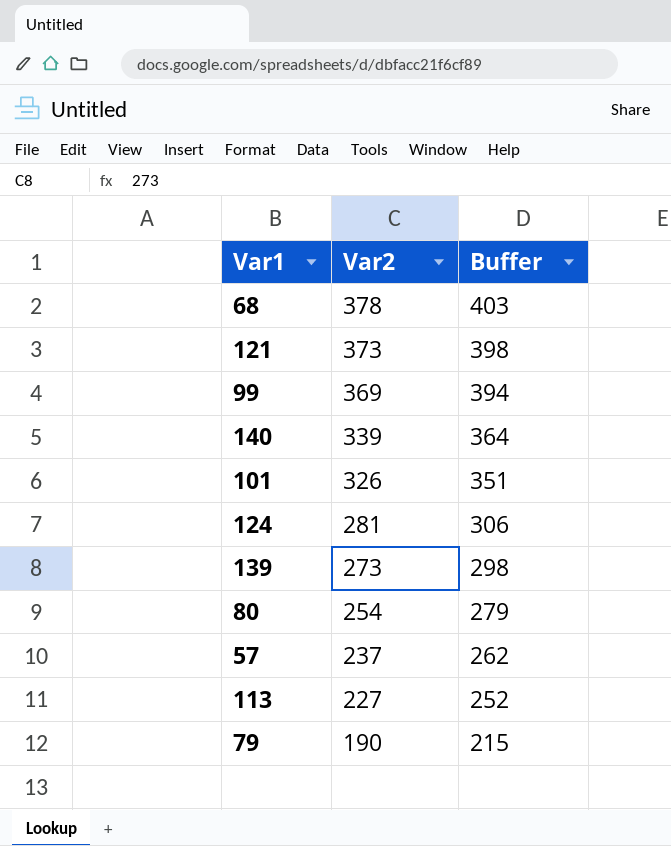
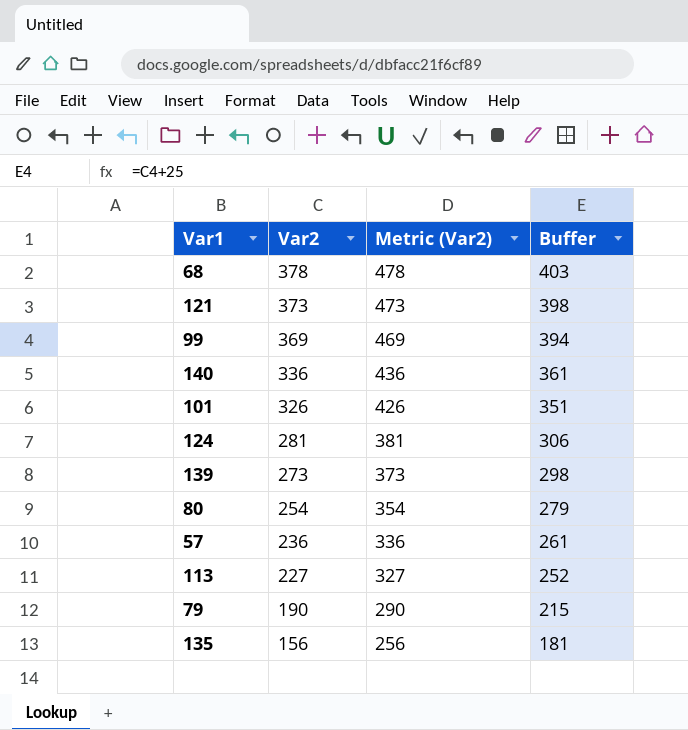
column Metric (Var2) | formula: none -> [Var2] + 100
140 | Var2: 339 -> 336
140 | Buffer: 364 -> 361
57 | Var2: 237 -> 236
57 | Buffer: 262 -> 261
row 135: none -> 156 | 256 | 181

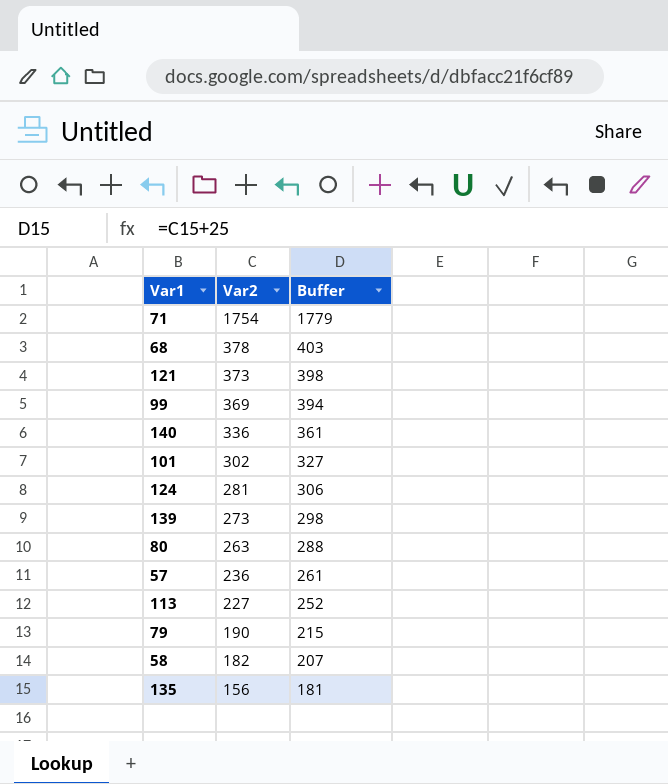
column Metric (Var2) | formula: [Var2] + 100 -> none
row 71: none -> 1754 | 1779
101 | Var2: 326 -> 302
101 | Buffer: 351 -> 327
80 | Var2: 254 -> 263
80 | Buffer: 279 -> 288
row 58: none -> 182 | 207

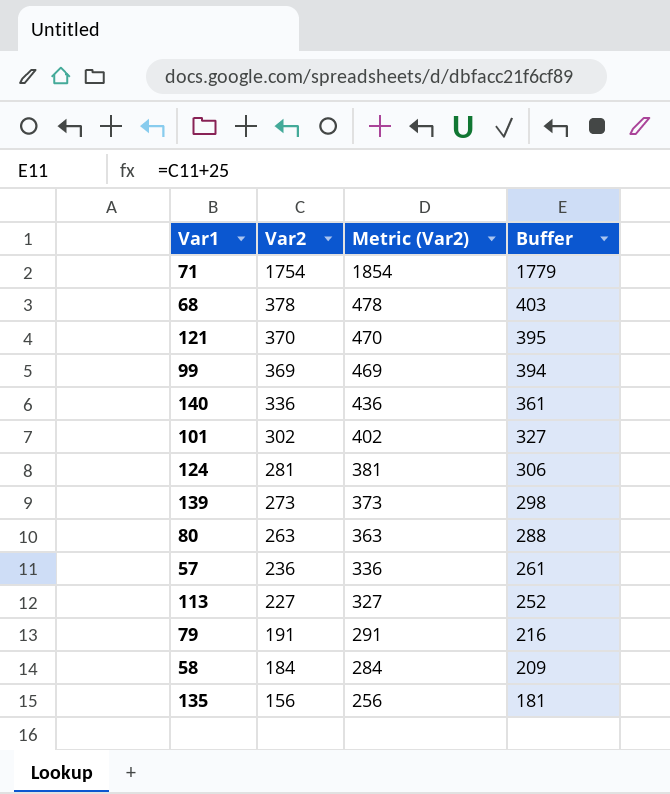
column Metric (Var2) | formula: none -> [Var2] + 100
121 | Var2: 373 -> 370
121 | Buffer: 398 -> 395
79 | Var2: 190 -> 191
79 | Buffer: 215 -> 216
58 | Var2: 182 -> 184
58 | Buffer: 207 -> 209

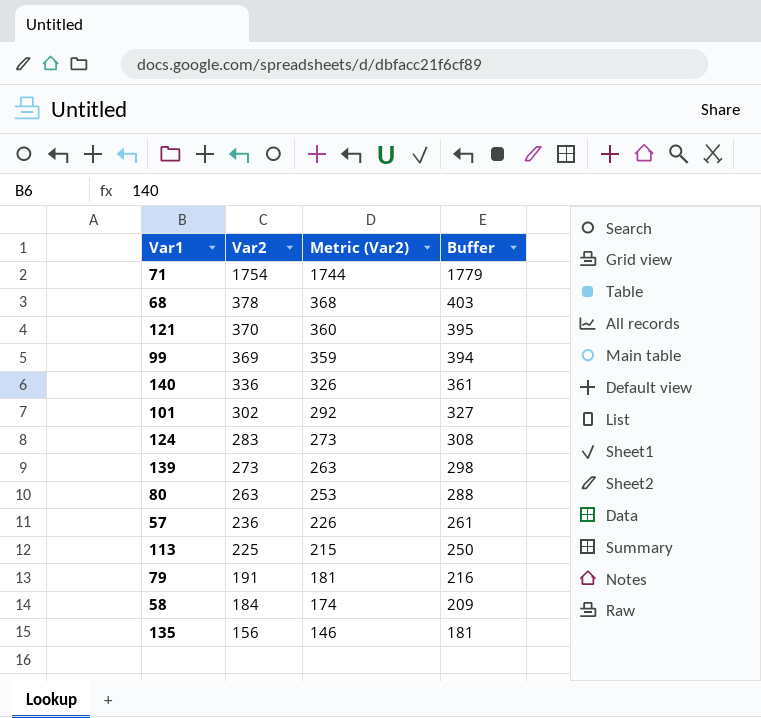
column Metric (Var2) | formula: [Var2] + 100 -> [Var2] - 10
124 | Var2: 281 -> 283
124 | Buffer: 306 -> 308
113 | Var2: 227 -> 225
113 | Buffer: 252 -> 250

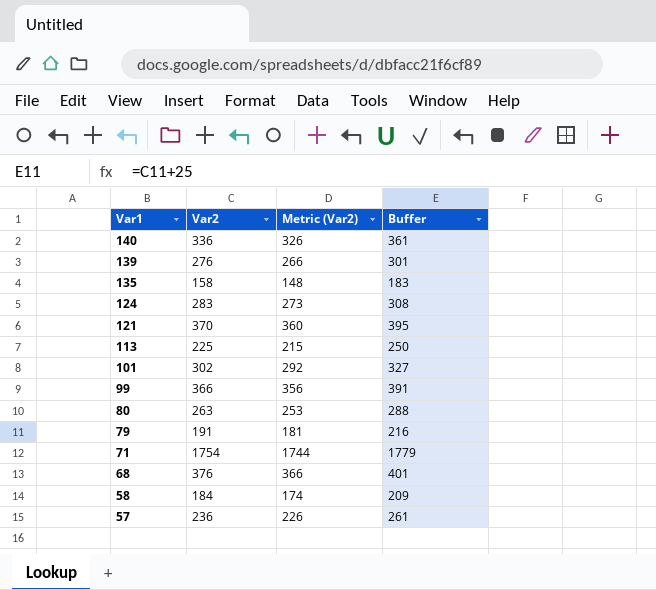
row order: Var2 descending -> Var1 descending
139 | Var2: 273 -> 276
139 | Metric (Var2): 263 -> 266
139 | Buffer: 298 -> 301
135 | Var2: 156 -> 158
135 | Metric (Var2): 146 -> 148
135 | Buffer: 181 -> 183
99 | Var2: 369 -> 366
99 | Metric (Var2): 359 -> 356
99 | Buffer: 394 -> 391
68 | Var2: 378 -> 376
68 | Metric (Var2): 368 -> 366
68 | Buffer: 403 -> 401

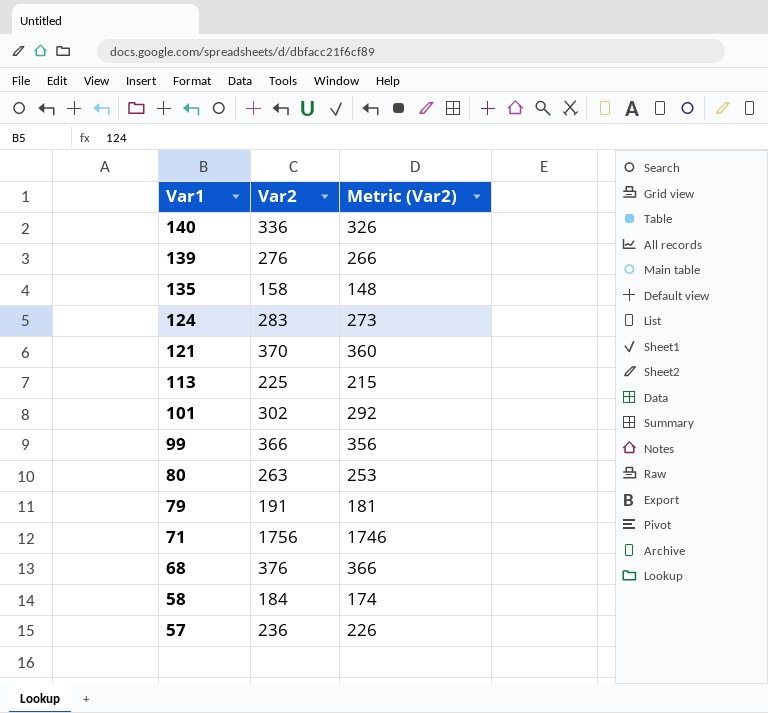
column Buffer | formula: [Var2] + 25 -> none
71 | Var2: 1754 -> 1756
71 | Metric (Var2): 1744 -> 1746

